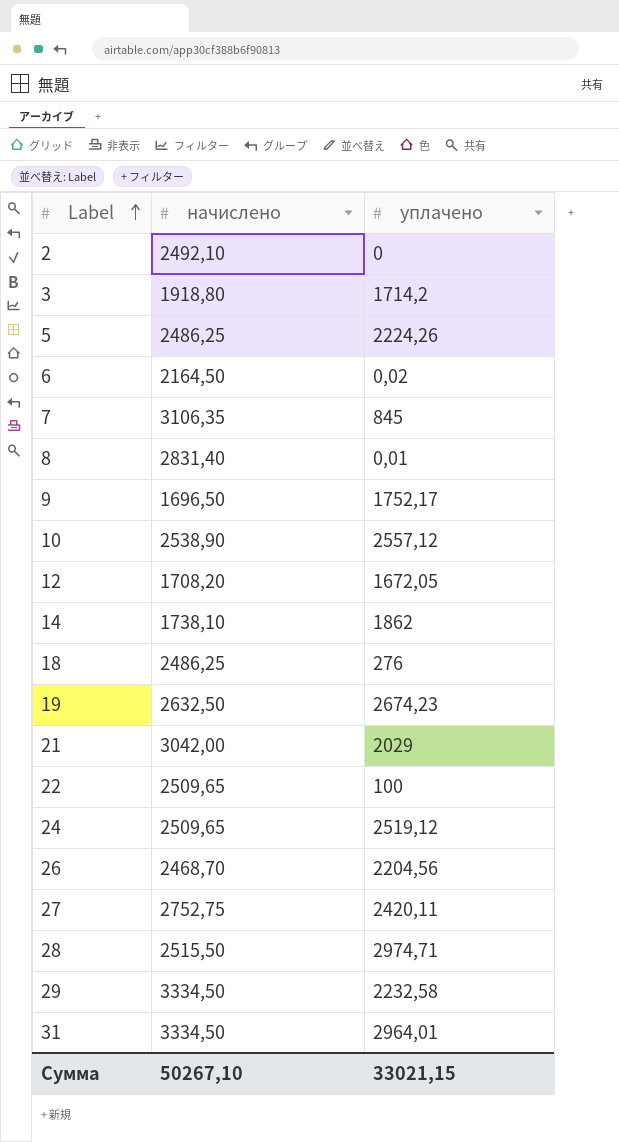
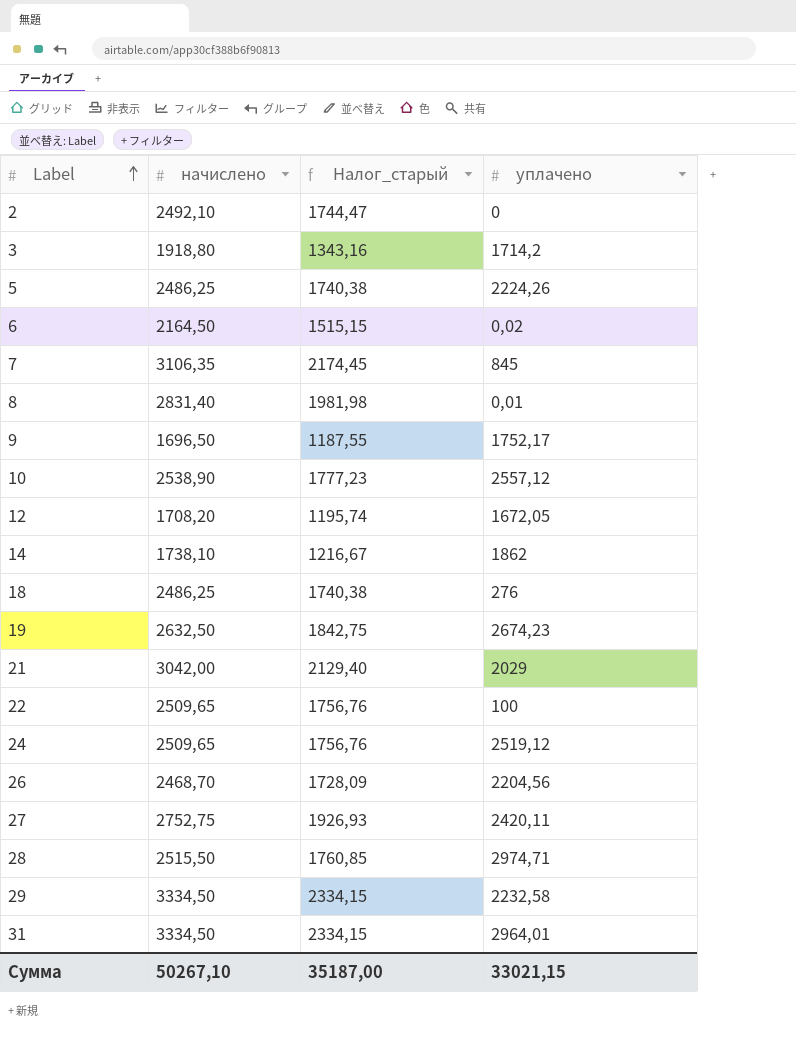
column Налог_старый | formula: none -> [начислено] * 0,7

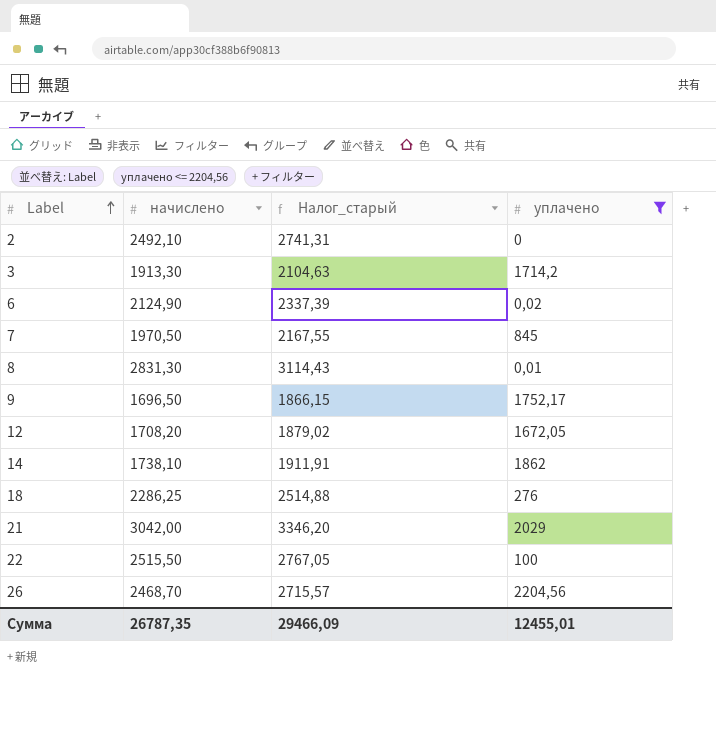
filter: none -> уплачено <= 2204,56
column Налог_старый | formula: [начислено] * 0,7 -> [начислено] * 1,1
3 | начислено: 1918,80 -> 1913,30
6 | начислено: 2164,50 -> 2124,90
7 | начислено: 3106,35 -> 1970,50
8 | начислено: 2831,40 -> 2831,30
18 | начислено: 2486,25 -> 2286,25
22 | начислено: 2509,65 -> 2515,50
Сумма | начислено: 50267,10 -> 26787,35
Сумма | Налог_старый: 35187,00 -> 29466,09
Сумма | уплачено: 33021,15 -> 12455,01

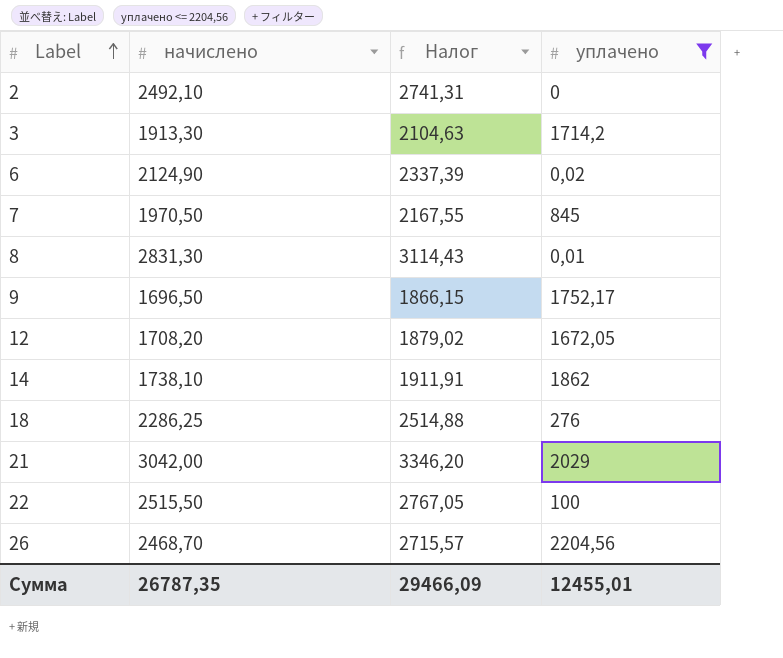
column name: Налог_старый -> Налог

